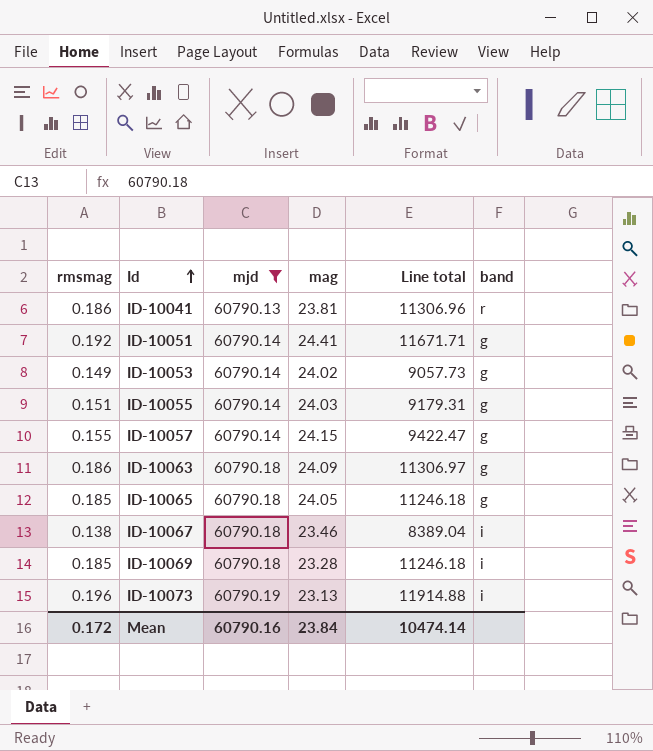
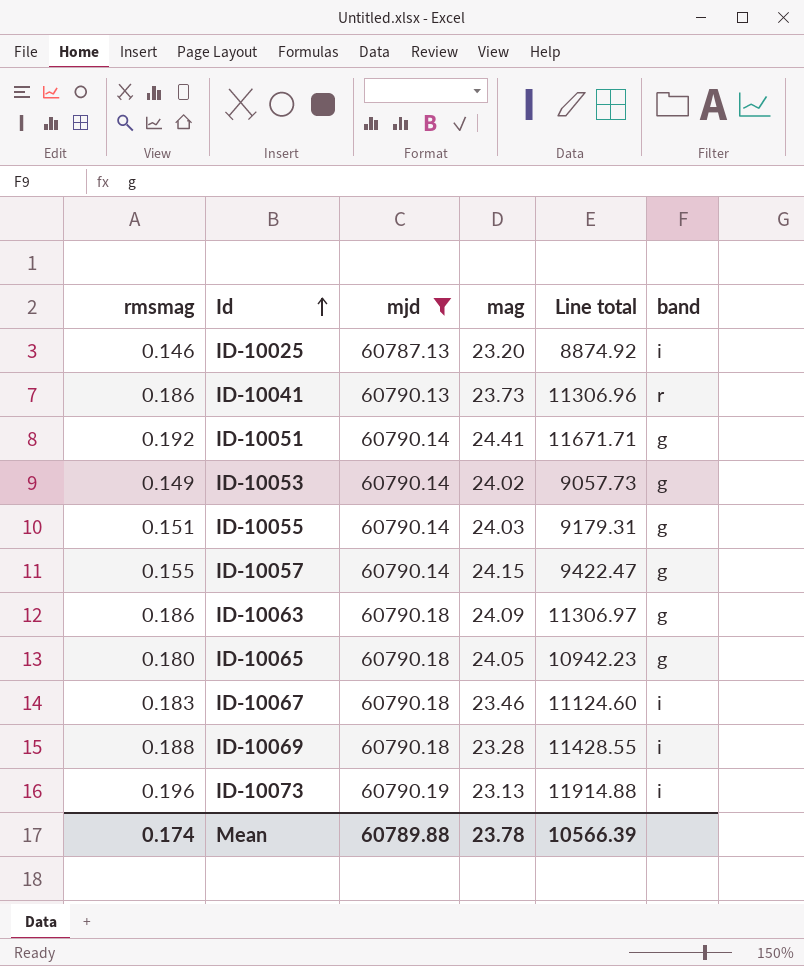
row ID-10025: none -> 0.146 | 60787.13 | 23.20 | 8874.92 | i
ID-10041 | mag: 23.81 -> 23.73
ID-10065 | rmsmag: 0.185 -> 0.180
ID-10065 | Line total: 11246.18 -> 10942.23
ID-10067 | rmsmag: 0.138 -> 0.183
ID-10067 | Line total: 8389.04 -> 11124.60
ID-10069 | rmsmag: 0.185 -> 0.188
ID-10069 | Line total: 11246.18 -> 11428.55
Mean | rmsmag: 0.172 -> 0.174
Mean | mjd: 60790.16 -> 60789.88
Mean | mag: 23.84 -> 23.78
Mean | Line total: 10474.14 -> 10566.39

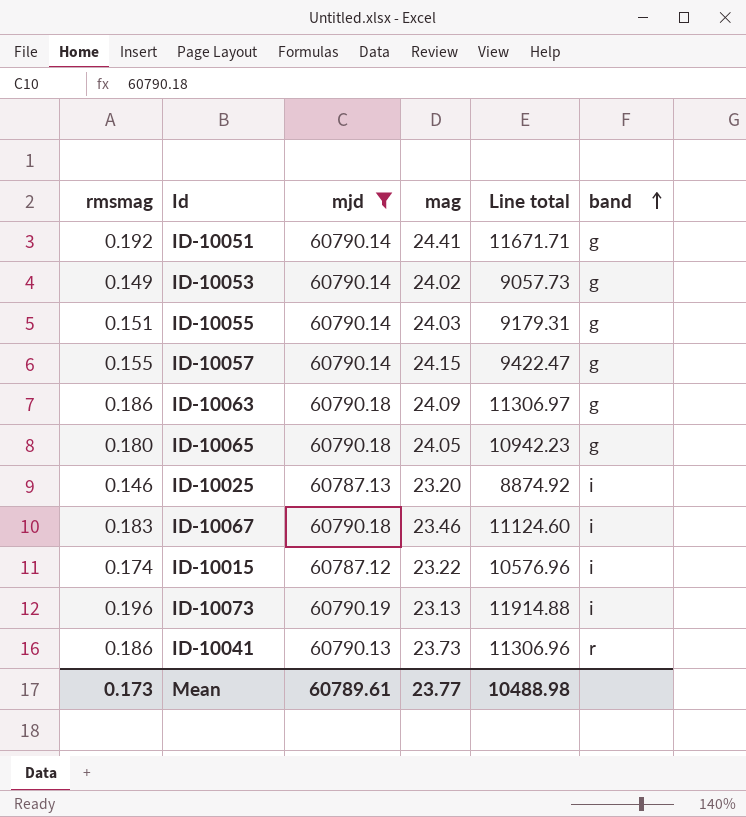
row order: Id ascending -> band ascending
row ID-10069: 0.188 | 60790.18 | 23.28 | 11428.55 | i -> none
row ID-10015: none -> 0.174 | 60787.12 | 23.22 | 10576.96 | i
Mean | rmsmag: 0.174 -> 0.173
Mean | mjd: 60789.88 -> 60789.61
Mean | mag: 23.78 -> 23.77
Mean | Line total: 10566.39 -> 10488.98

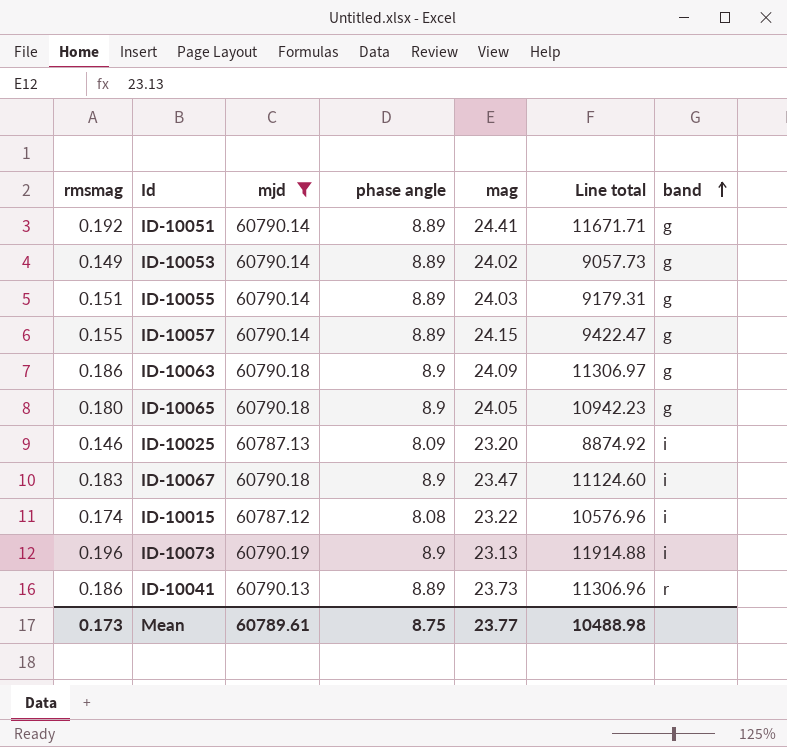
column phase angle | position: none -> 4
ID-10067 | mag: 23.46 -> 23.47

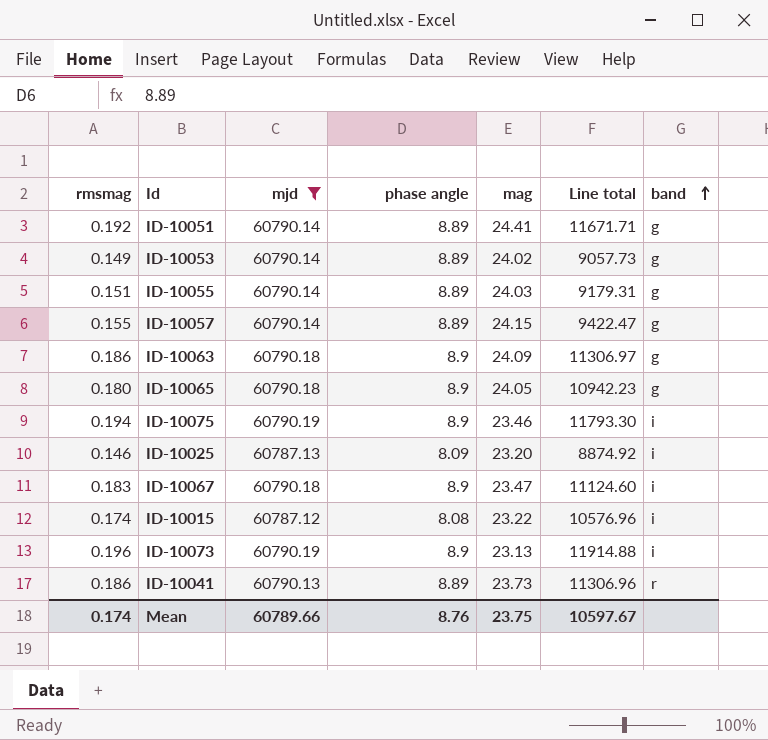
row ID-10075: none -> 0.194 | 60790.19 | 8.9 | 23.46 | 11793.30 | i
Mean | rmsmag: 0.173 -> 0.174
Mean | mjd: 60789.61 -> 60789.66
Mean | phase angle: 8.75 -> 8.76
Mean | mag: 23.77 -> 23.75
Mean | Line total: 10488.98 -> 10597.67

